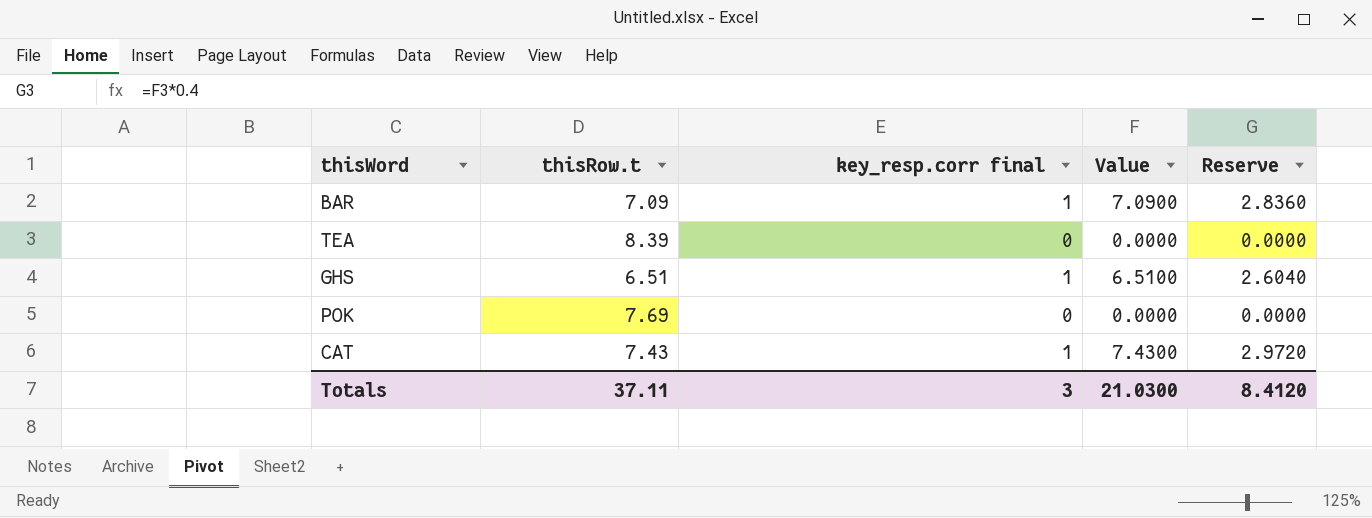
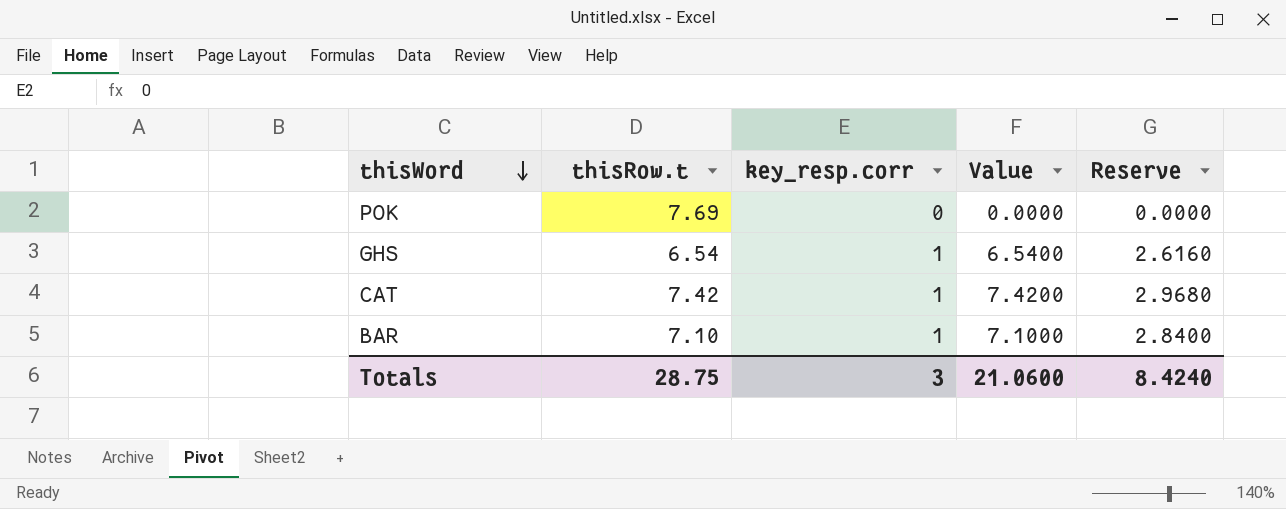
row order: none -> thisWord descending
column name: key_resp.corr final -> key_resp.corr
row TEA: 8.39 | 0 | 0.0000 | 0.0000 -> none
GHS | thisRow.t: 6.51 -> 6.54
GHS | Value: 6.5100 -> 6.5400
GHS | Reserve: 2.6040 -> 2.6160
CAT | thisRow.t: 7.43 -> 7.42
CAT | Value: 7.4300 -> 7.4200
CAT | Reserve: 2.9720 -> 2.9680
BAR | thisRow.t: 7.09 -> 7.10
BAR | Value: 7.0900 -> 7.1000
BAR | Reserve: 2.8360 -> 2.8400
Totals | thisRow.t: 37.11 -> 28.75
Totals | Value: 21.0300 -> 21.0600
Totals | Reserve: 8.4120 -> 8.4240

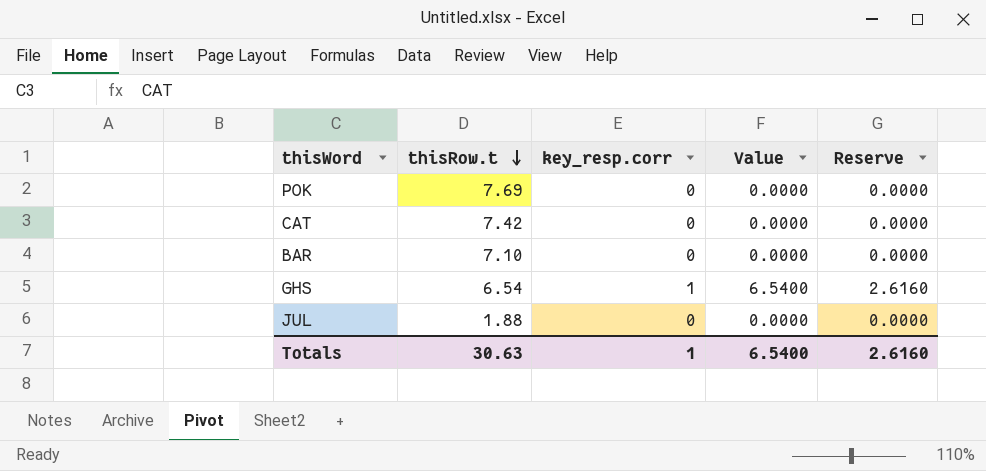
row order: thisWord descending -> thisRow.t descending
CAT | key_resp.corr: 1 -> 0
CAT | Value: 7.4200 -> 0.0000
CAT | Reserve: 2.9680 -> 0.0000
BAR | key_resp.corr: 1 -> 0
BAR | Value: 7.1000 -> 0.0000
BAR | Reserve: 2.8400 -> 0.0000
row JUL: none -> 1.88 | 0 | 0.0000 | 0.0000
Totals | thisRow.t: 28.75 -> 30.63
Totals | key_resp.corr: 3 -> 1
Totals | Value: 21.0600 -> 6.5400
Totals | Reserve: 8.4240 -> 2.6160

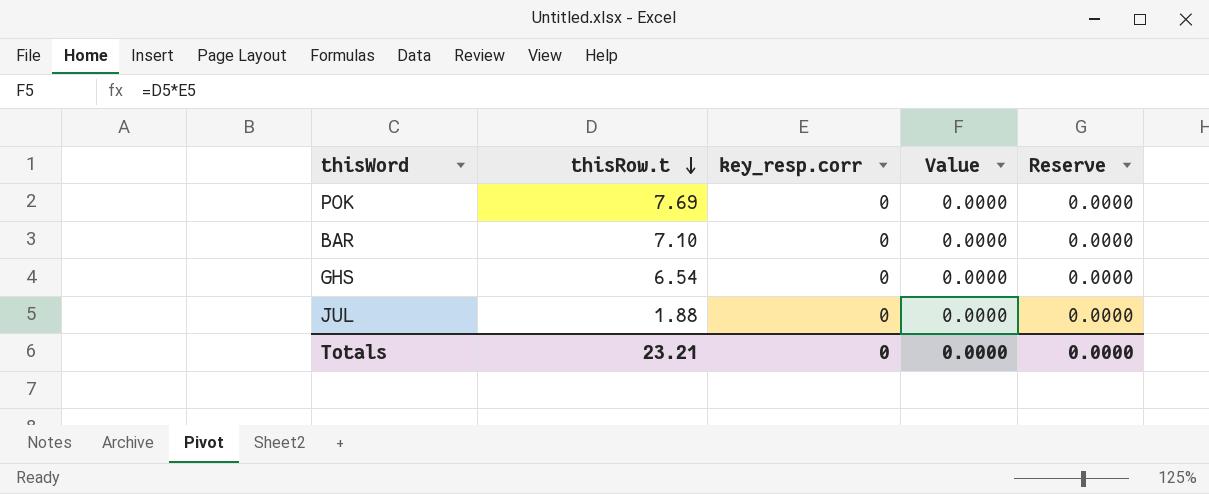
row CAT: 7.42 | 0 | 0.0000 | 0.0000 -> none
GHS | key_resp.corr: 1 -> 0
GHS | Value: 6.5400 -> 0.0000
GHS | Reserve: 2.6160 -> 0.0000
Totals | thisRow.t: 30.63 -> 23.21
Totals | key_resp.corr: 1 -> 0
Totals | Value: 6.5400 -> 0.0000
Totals | Reserve: 2.6160 -> 0.0000

